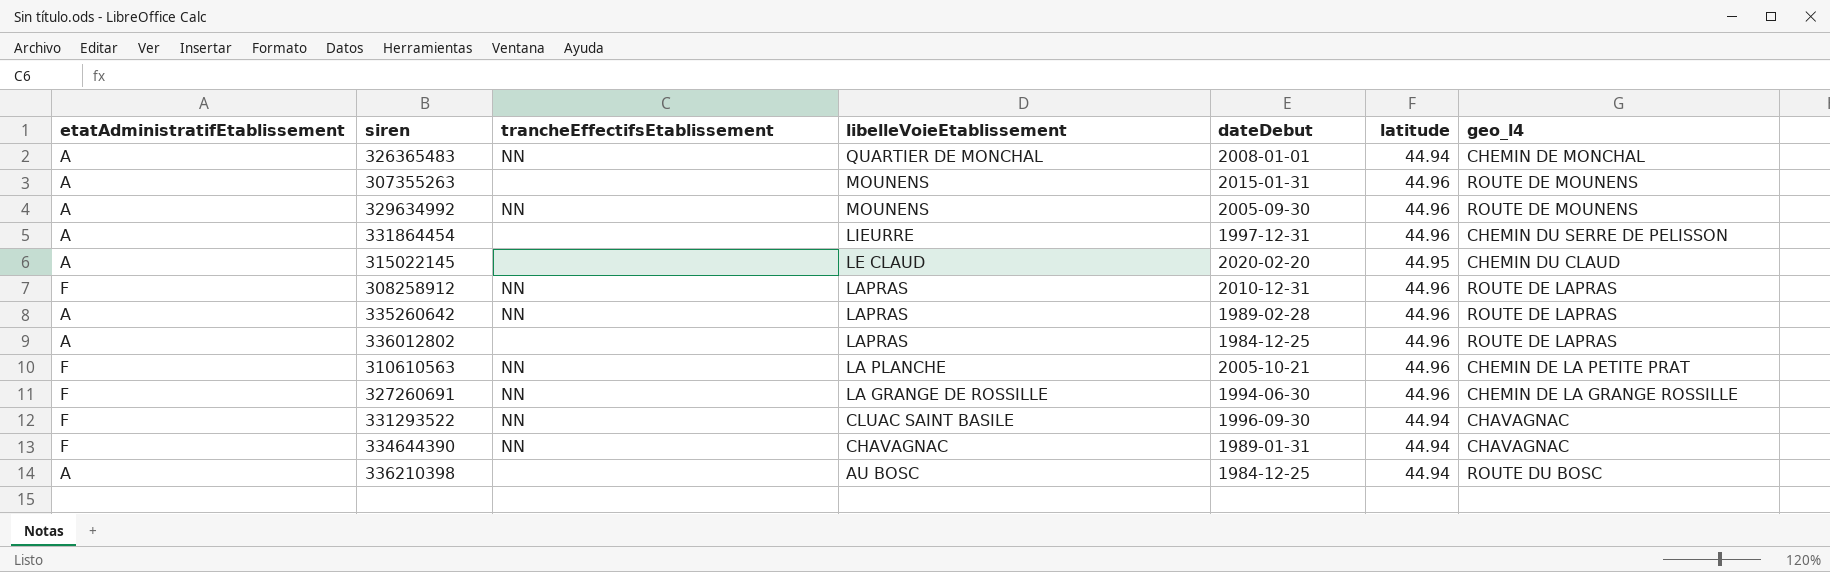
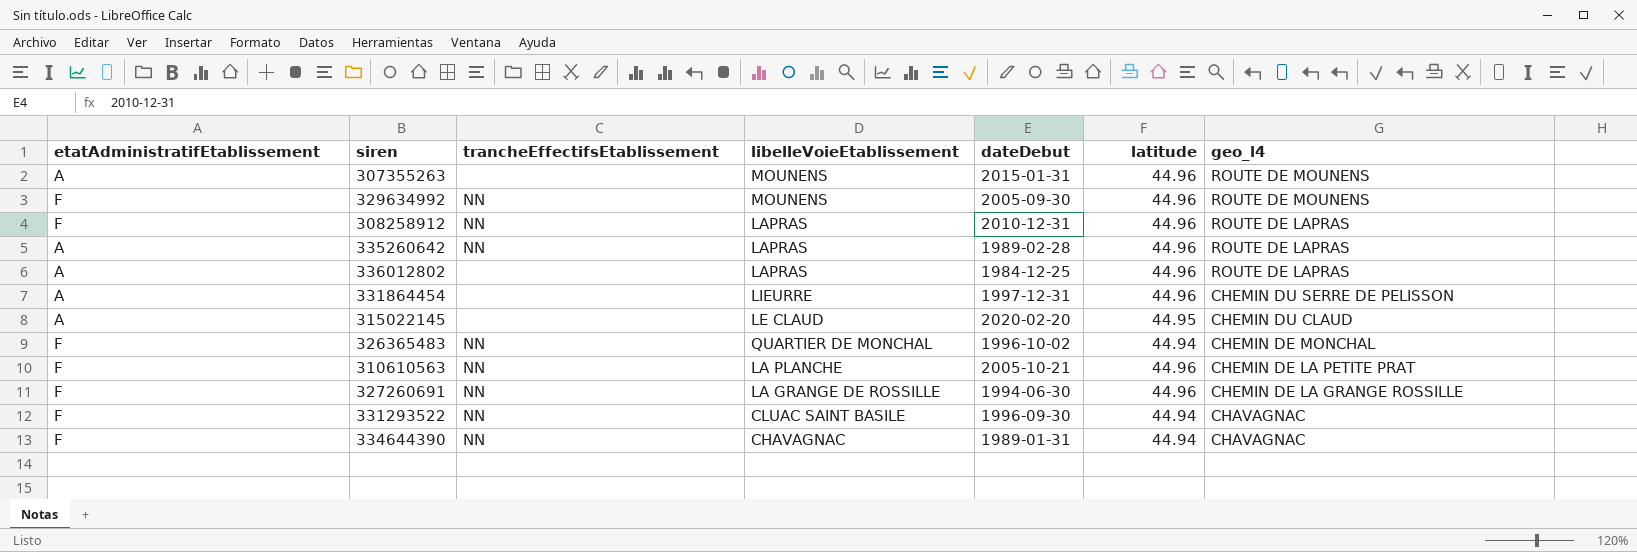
row order: libelleVoieEtablissement descending -> geo_l4 descending
row 336210398: A | none | AU BOSC | 1984-12-25 | 44.94 | ROUTE DU BOSC -> none
329634992 | etatAdministratifEtablissement: A -> F
326365483 | etatAdministratifEtablissement: A -> F
326365483 | dateDebut: 2008-01-01 -> 1996-10-02

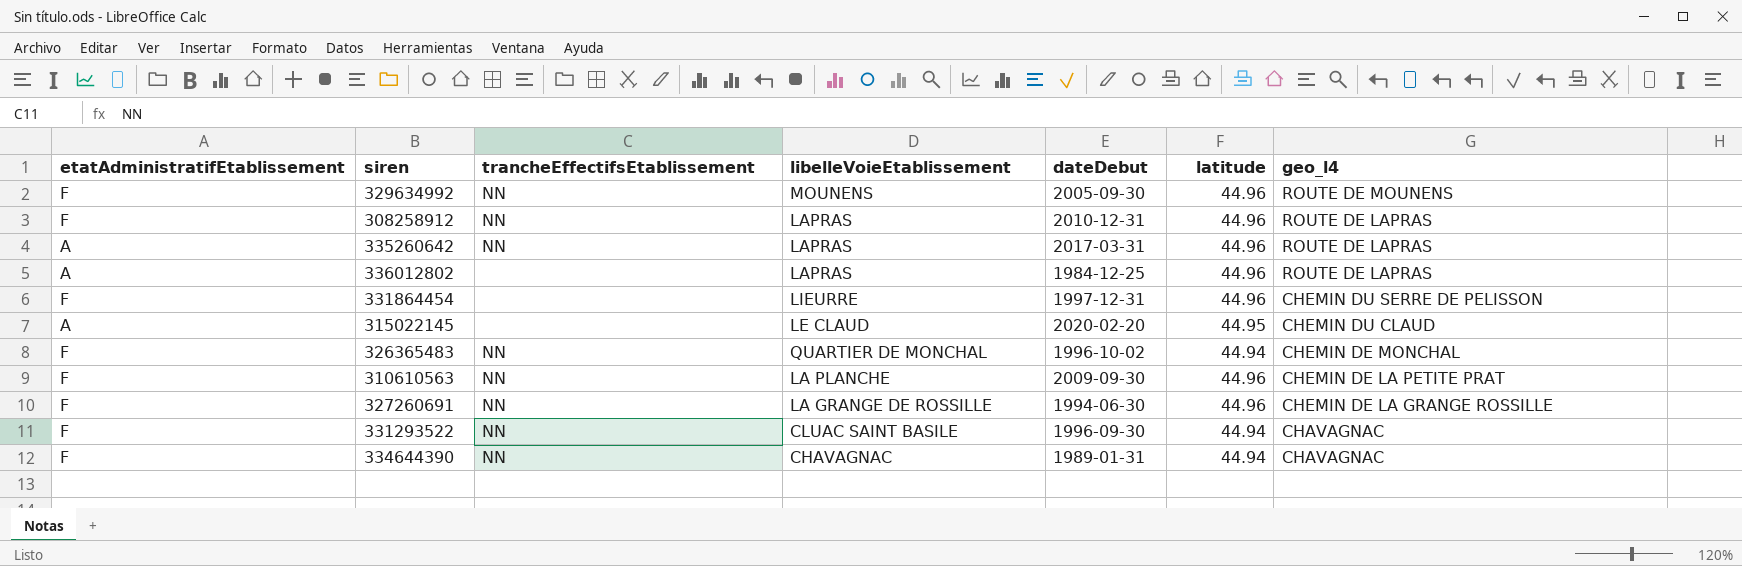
row 307355263: A | none | MOUNENS | 2015-01-31 | 44.96 | ROUTE DE MOUNENS -> none
335260642 | dateDebut: 1989-02-28 -> 2017-03-31
331864454 | etatAdministratifEtablissement: A -> F
310610563 | dateDebut: 2005-10-21 -> 2009-09-30

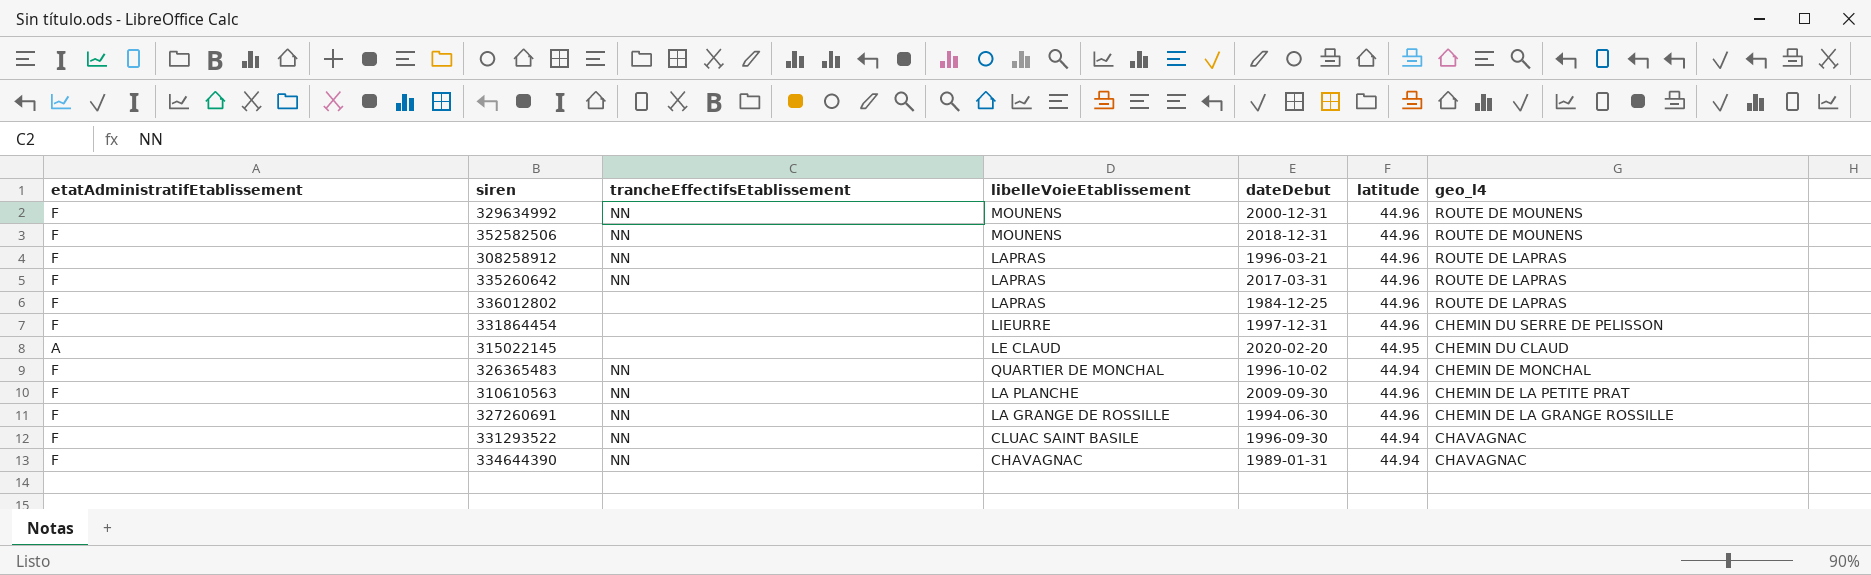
329634992 | dateDebut: 2005-09-30 -> 2000-12-31
row 352582506: none -> F | NN | MOUNENS | 2018-12-31 | 44.96 | ROUTE DE MOUNENS
308258912 | dateDebut: 2010-12-31 -> 1996-03-21
335260642 | etatAdministratifEtablissement: A -> F
336012802 | etatAdministratifEtablissement: A -> F

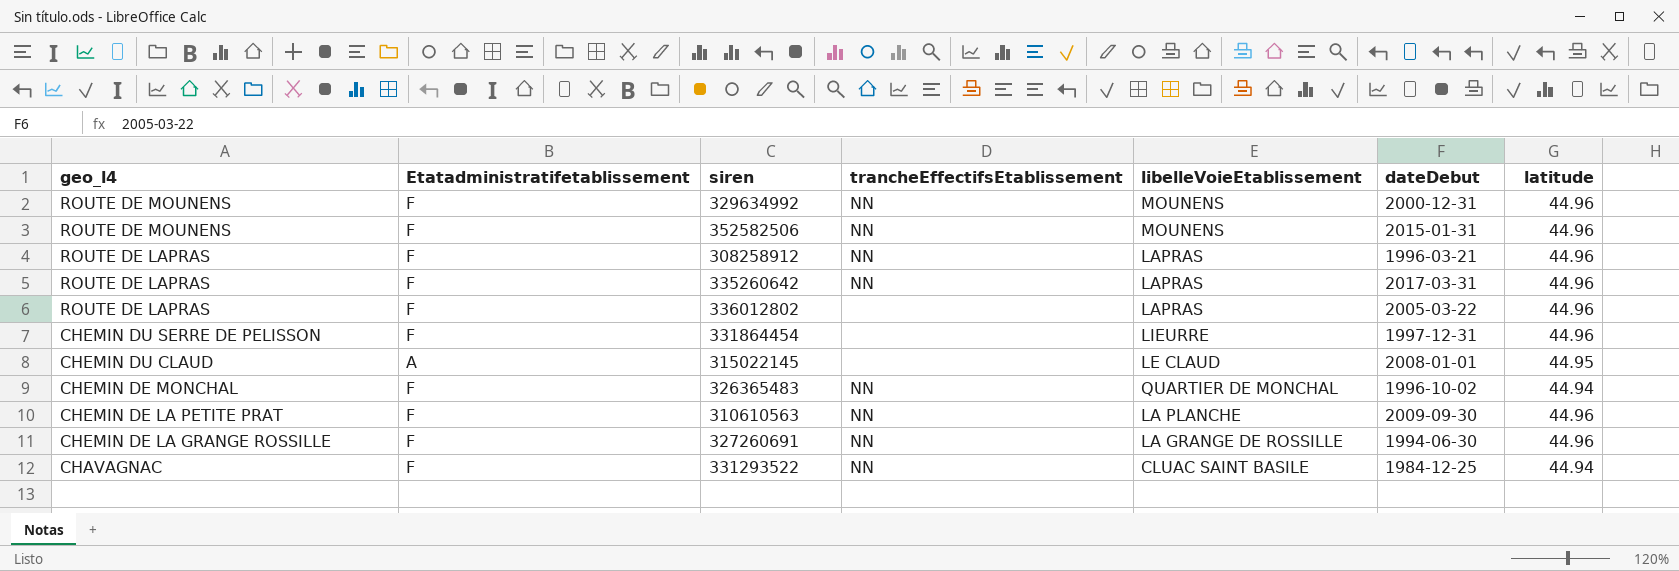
column geo_l4 | position: 7 -> 1
column name: etatAdministratifEtablissement -> Etatadministratifetablissement
row 334644390: F | NN | CHAVAGNAC | 1989-01-31 | 44.94 | CHAVAGNAC -> none
352582506 | dateDebut: 2018-12-31 -> 2015-01-31
336012802 | dateDebut: 1984-12-25 -> 2005-03-22
315022145 | dateDebut: 2020-02-20 -> 2008-01-01
331293522 | dateDebut: 1996-09-30 -> 1984-12-25

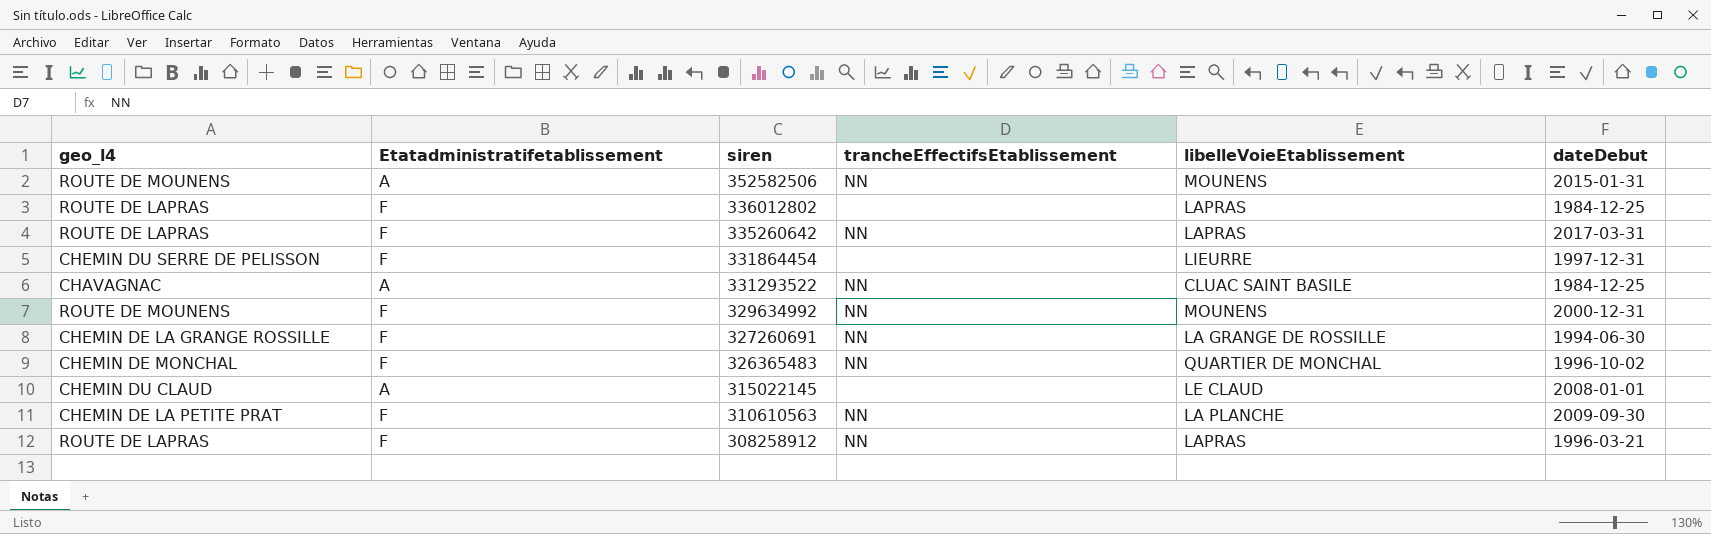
row order: geo_l4 descending -> siren descending
column latitude | position: 7 -> none
352582506 | Etatadministratifetablissement: F -> A
336012802 | dateDebut: 2005-03-22 -> 1984-12-25
331293522 | Etatadministratifetablissement: F -> A

